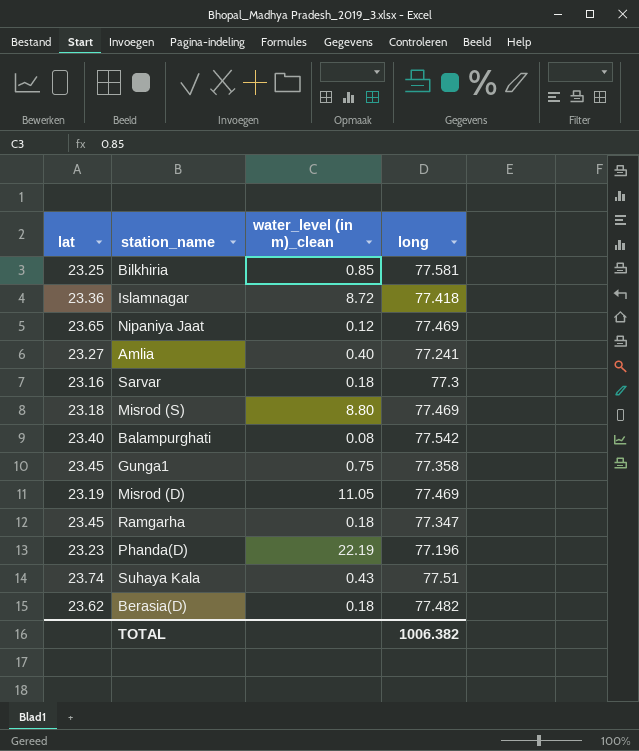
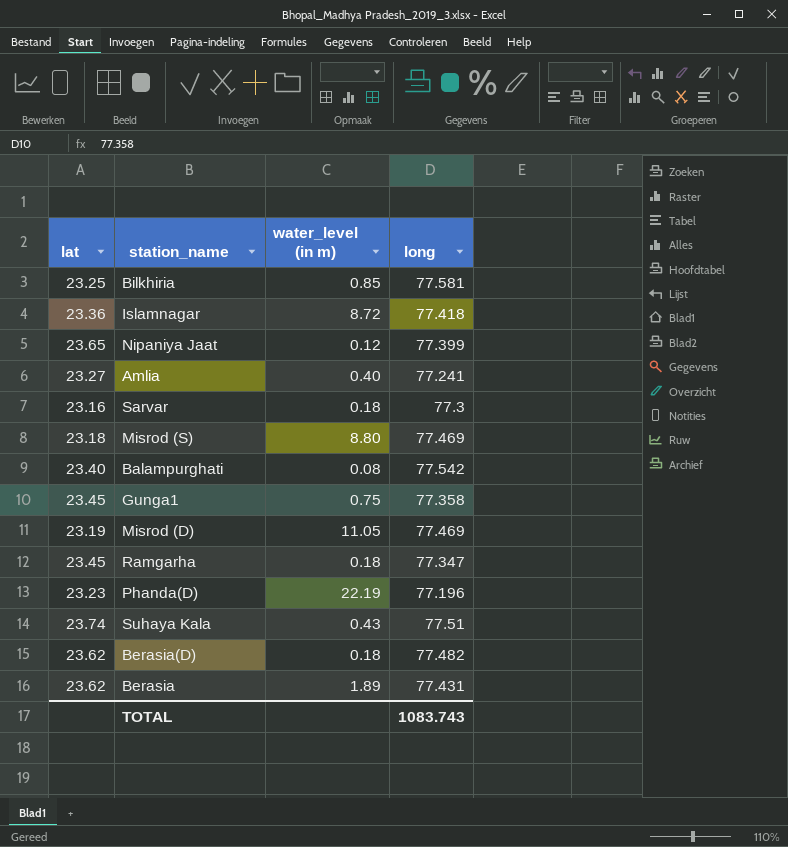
column name: water_level (in m)_clean -> water_level (in m)
Nipaniya Jaat | long: 77.469 -> 77.399
row Berasia: none -> 23.62 | 1.89 | 77.431
TOTAL | long: 1006.382 -> 1083.743

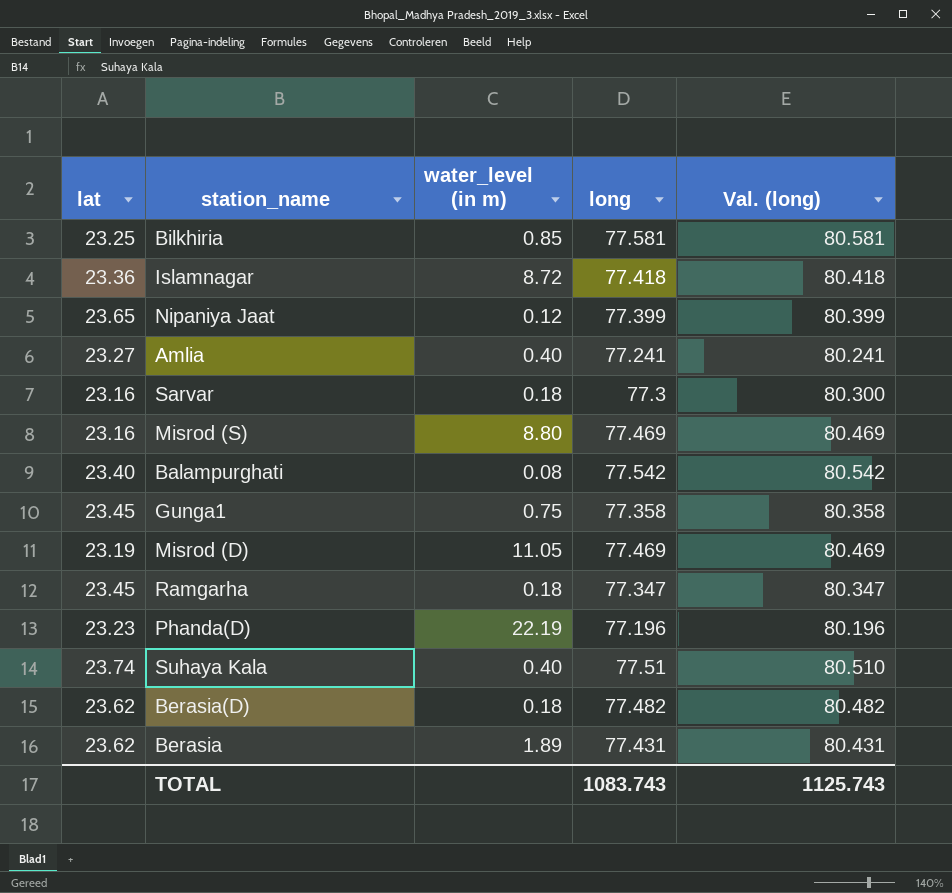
column Val. (long) | formula: none -> [long] + 3
Misrod (S) | lat: 23.18 -> 23.16
Suhaya Kala | water_level (in m): 0.43 -> 0.40

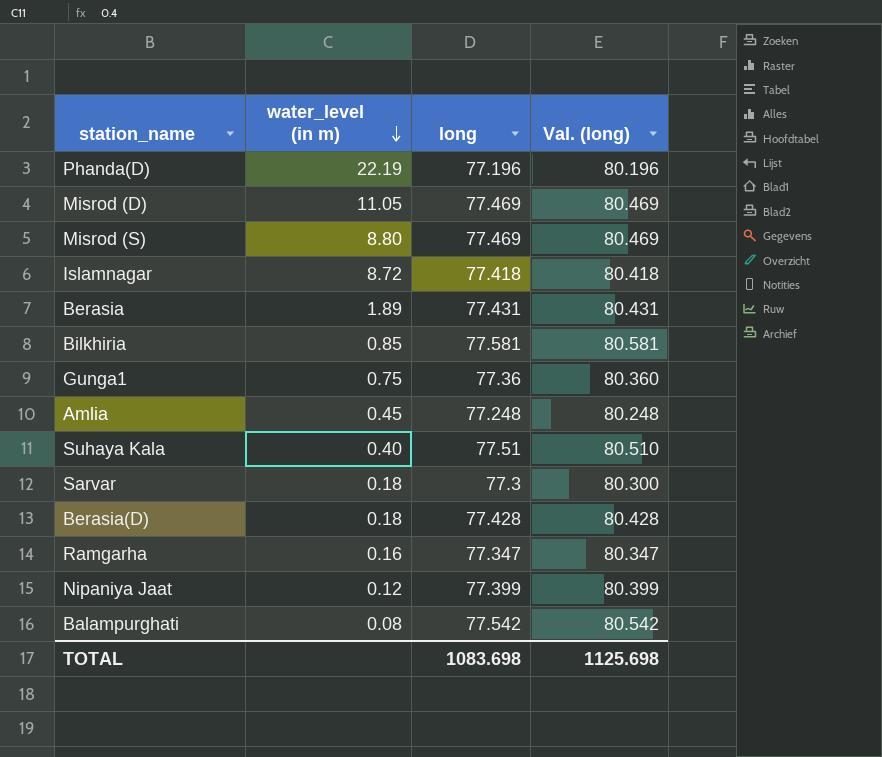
row order: none -> water_level (in m) descending
column lat | position: 1 -> none
Gunga1 | long: 77.358 -> 77.36
Gunga1 | Val. (long): 80.358 -> 80.360
Amlia | water_level (in m): 0.40 -> 0.45
Amlia | long: 77.241 -> 77.248
Amlia | Val. (long): 80.241 -> 80.248
Berasia(D) | long: 77.482 -> 77.428
Berasia(D) | Val. (long): 80.482 -> 80.428
Ramgarha | water_level (in m): 0.18 -> 0.16
TOTAL | long: 1083.743 -> 1083.698
TOTAL | Val. (long): 1125.743 -> 1125.698

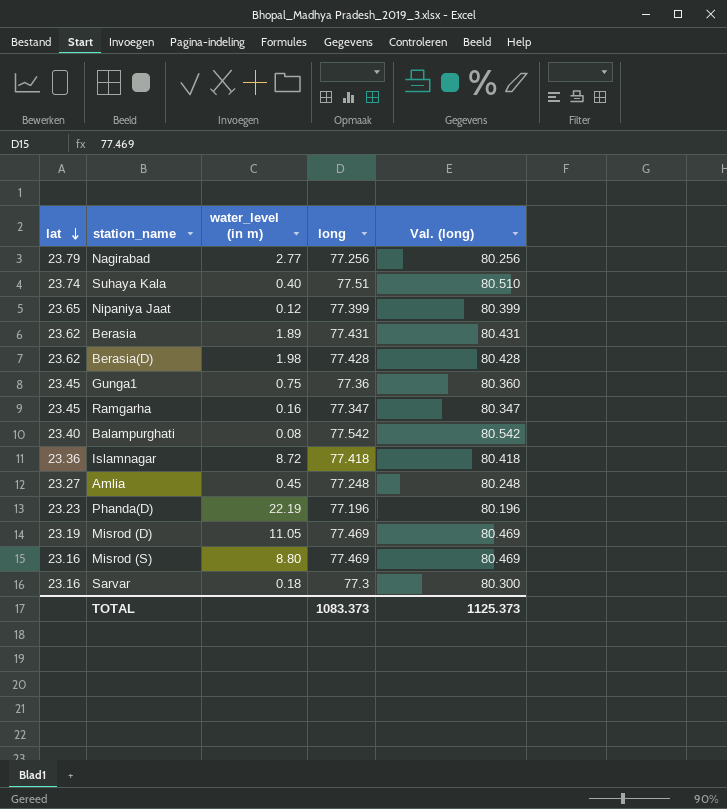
row order: water_level (in m) descending -> lat descending
column lat | position: none -> 1
row Bilkhiria: 0.85 | 77.581 | 80.581 -> none
row Nagirabad: none -> 23.79 | 2.77 | 77.256 | 80.256
Berasia(D) | water_level (in m): 0.18 -> 1.98
TOTAL | long: 1083.698 -> 1083.373
TOTAL | Val. (long): 1125.698 -> 1125.373

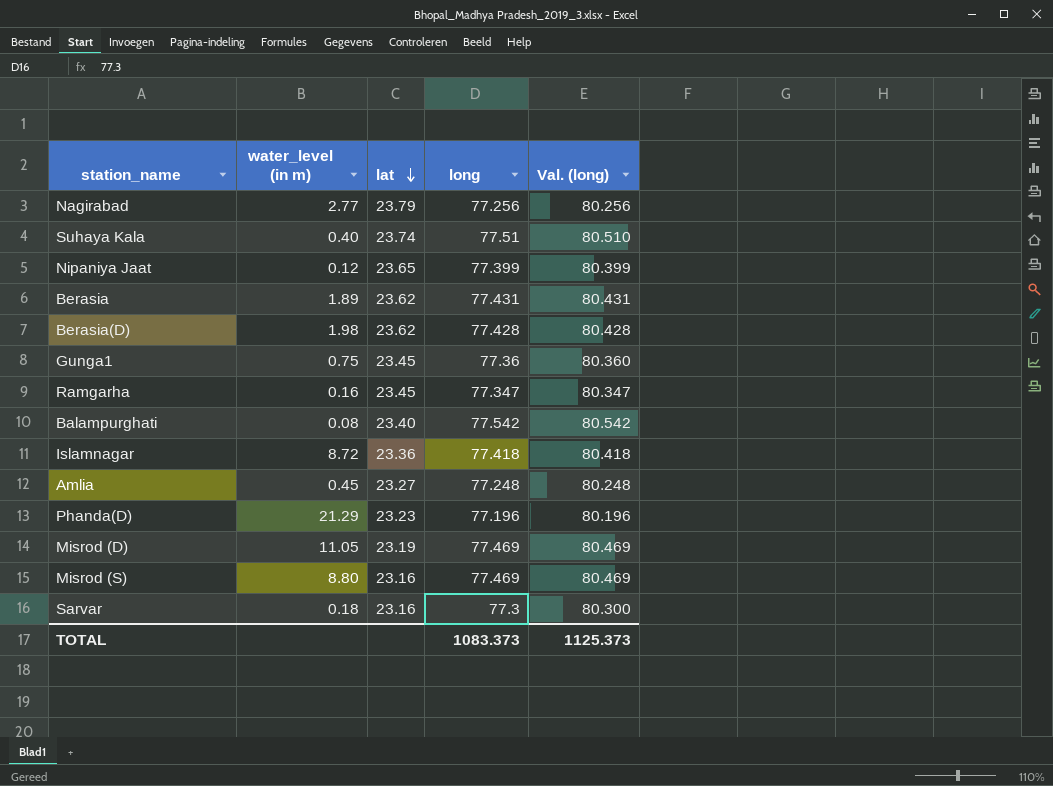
column lat | position: 1 -> 3
Phanda(D) | water_level (in m): 22.19 -> 21.29

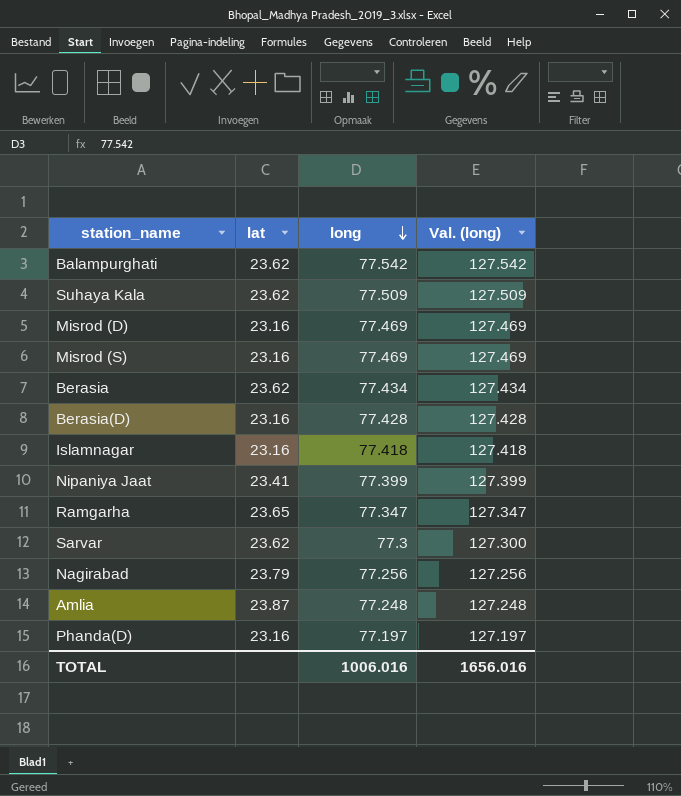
row order: lat descending -> long descending
column water_level (in m) | position: 2 -> none
column Val. (long) | formula: [long] + 3 -> [long] + 50
row Gunga1: 0.75 | 23.45 | 77.36 | 80.360 -> none
Balampurghati | lat: 23.40 -> 23.62
Suhaya Kala | lat: 23.74 -> 23.62
Suhaya Kala | long: 77.51 -> 77.509
Misrod (D) | lat: 23.19 -> 23.16
Berasia | long: 77.431 -> 77.434
Berasia(D) | lat: 23.62 -> 23.16
Islamnagar | lat: 23.36 -> 23.16
Nipaniya Jaat | lat: 23.65 -> 23.41
Ramgarha | lat: 23.45 -> 23.65
Sarvar | lat: 23.16 -> 23.62
Amlia | lat: 23.27 -> 23.87
Phanda(D) | lat: 23.23 -> 23.16
Phanda(D) | long: 77.196 -> 77.197
TOTAL | long: 1083.373 -> 1006.016
TOTAL | Val. (long): 1125.373 -> 1656.016

